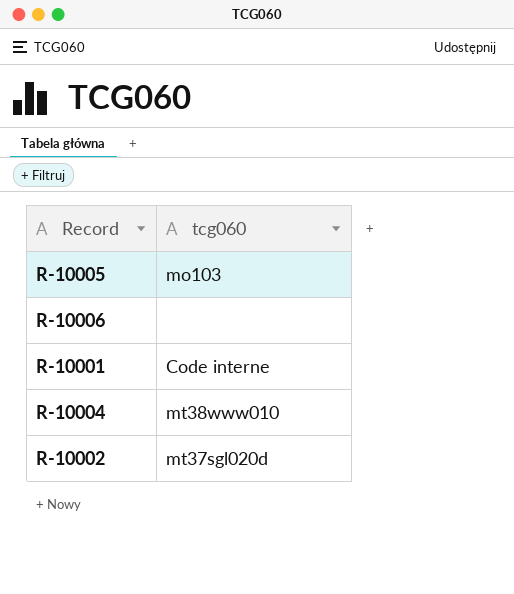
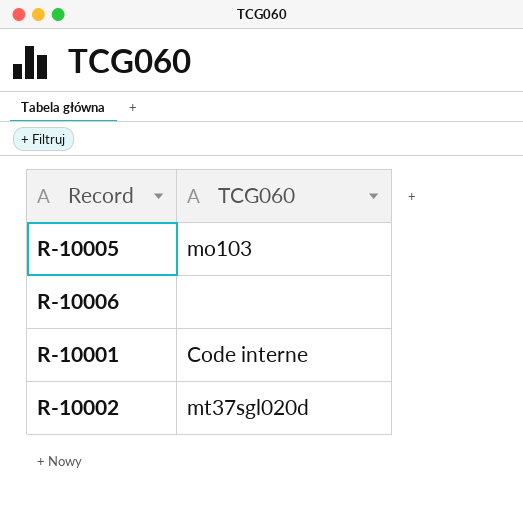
column name: tcg060 -> TCG060
row R-10004: mt38www010 -> none

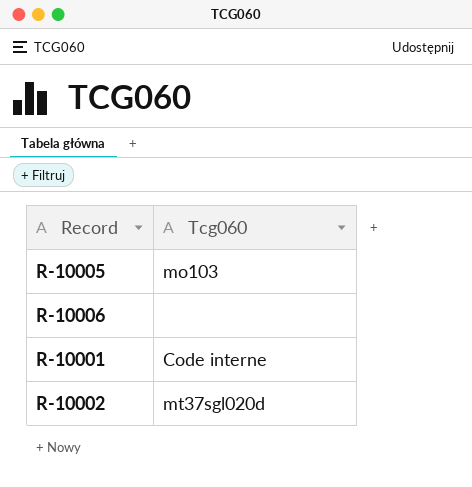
column name: TCG060 -> Tcg060

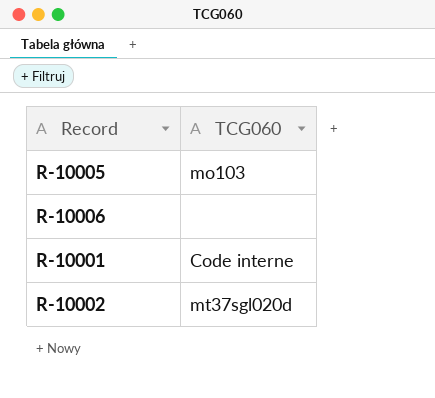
column name: Tcg060 -> TCG060

